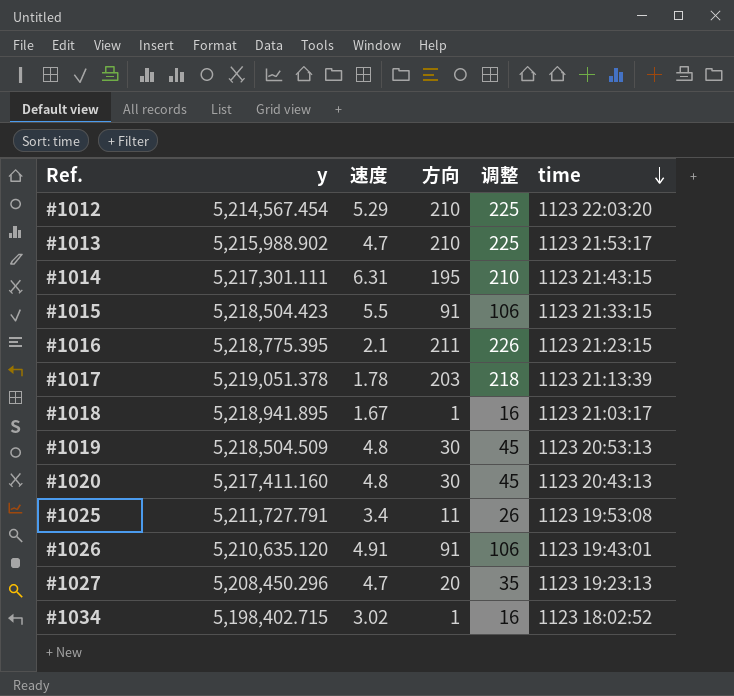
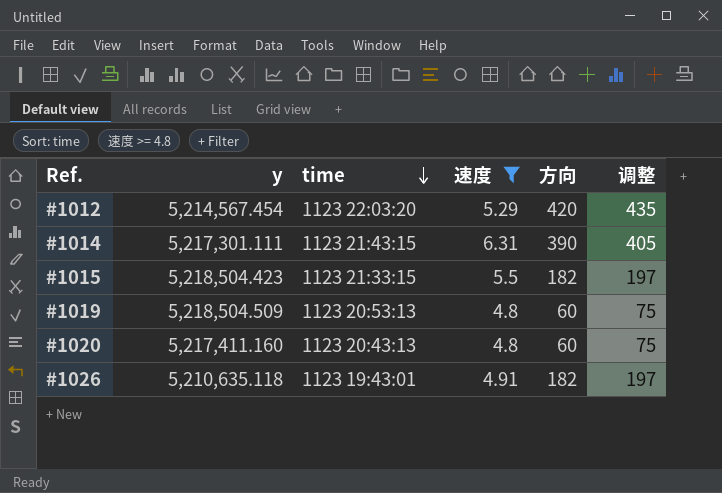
filter: none -> 速度 >= 4.8
column time | position: 6 -> 3
#1012 | 方向: 210 -> 420
#1012 | 调整: 225 -> 435
#1014 | 方向: 195 -> 390
#1014 | 调整: 210 -> 405
#1015 | 方向: 91 -> 182
#1015 | 调整: 106 -> 197
#1019 | 方向: 30 -> 60
#1019 | 调整: 45 -> 75
#1020 | 方向: 30 -> 60
#1020 | 调整: 45 -> 75
#1026 | y: 5,210,635.120 -> 5,210,635.118
#1026 | 方向: 91 -> 182
#1026 | 调整: 106 -> 197

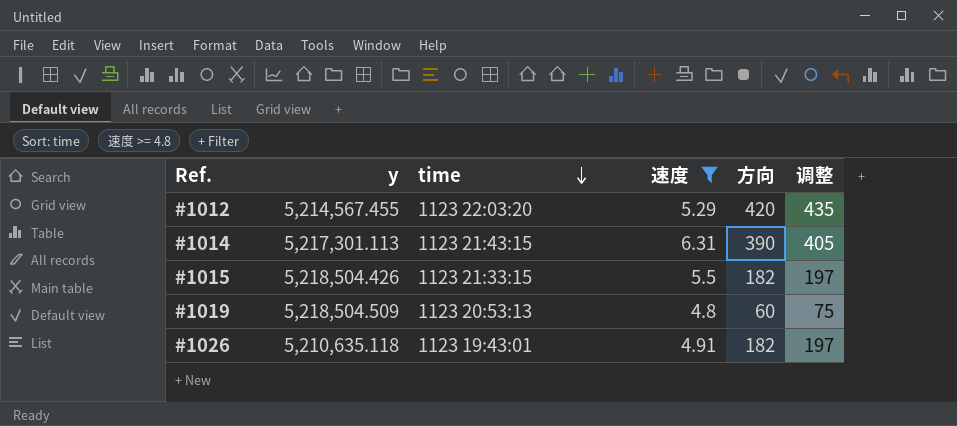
row #1020: 5,217,411.160 | 1123 20:43:13 | 4.8 | 60 | 75 -> none
#1012 | y: 5,214,567.454 -> 5,214,567.455
#1014 | y: 5,217,301.111 -> 5,217,301.113
#1015 | y: 5,218,504.423 -> 5,218,504.426

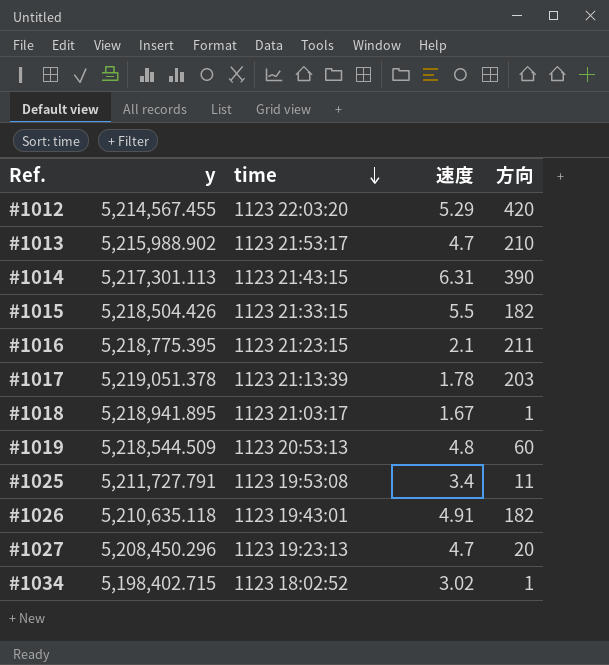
filter: 速度 >= 4.8 -> none
column 调整 | formula: [方向] + 15 -> none
#1019 | y: 5,218,504.509 -> 5,218,544.509

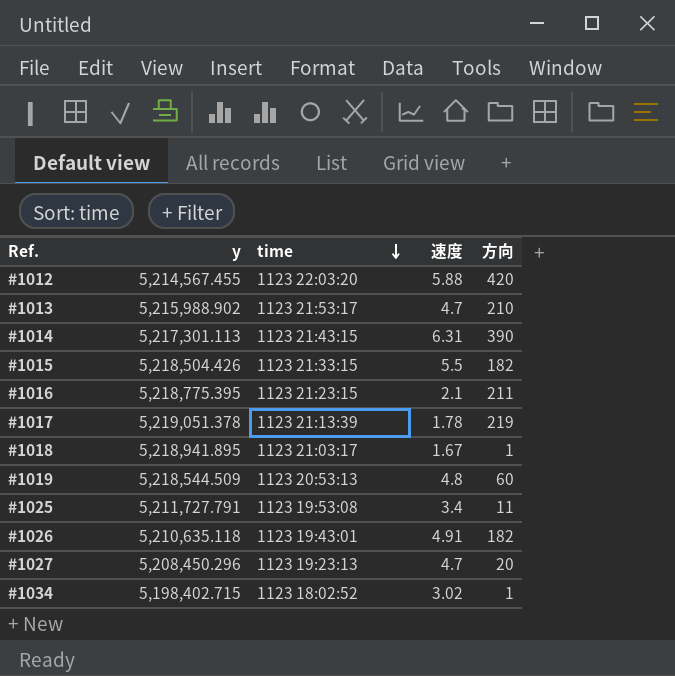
#1012 | 速度: 5.29 -> 5.88
#1017 | 方向: 203 -> 219

